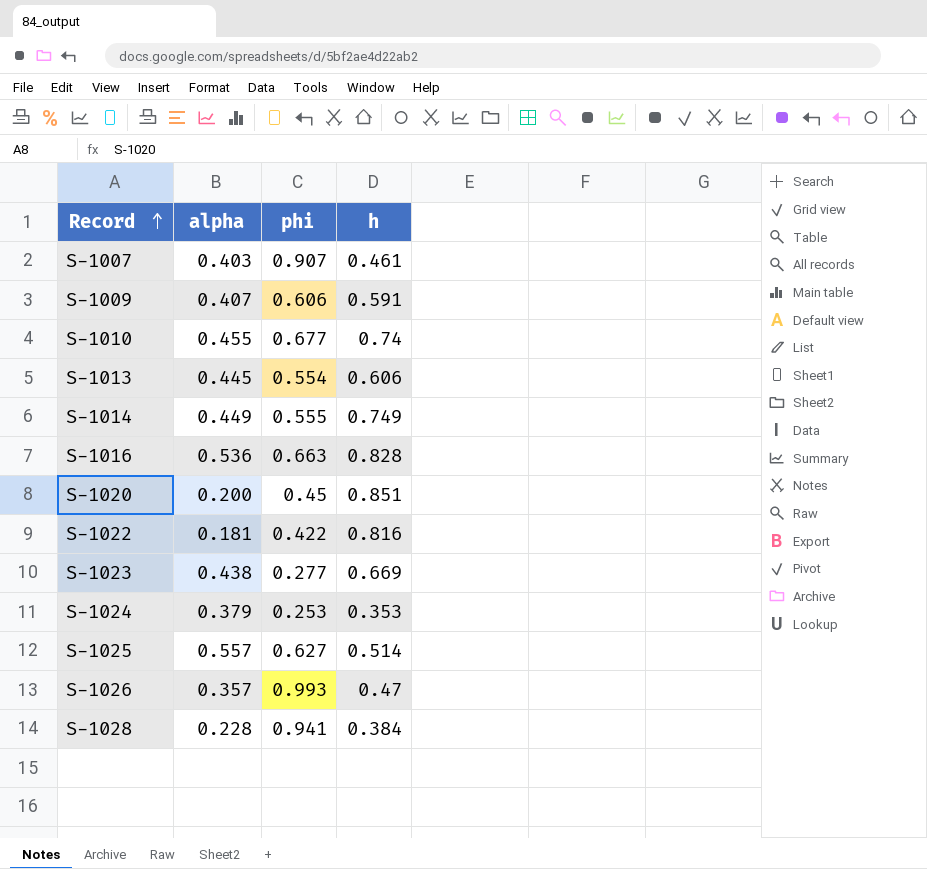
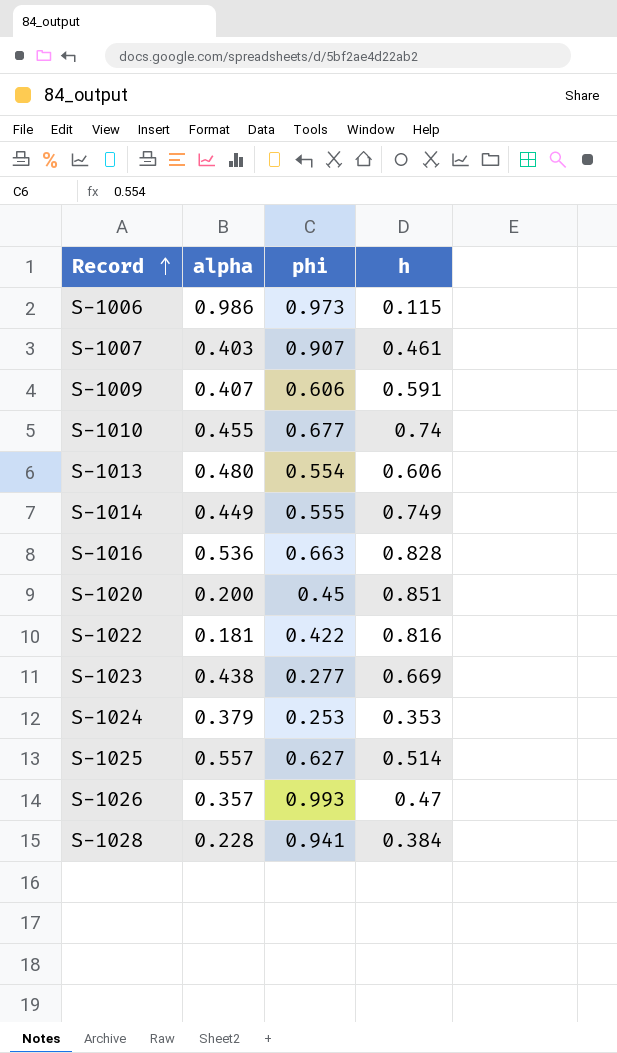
row S-1006: none -> 0.986 | 0.973 | 0.115
S-1013 | alpha: 0.445 -> 0.480

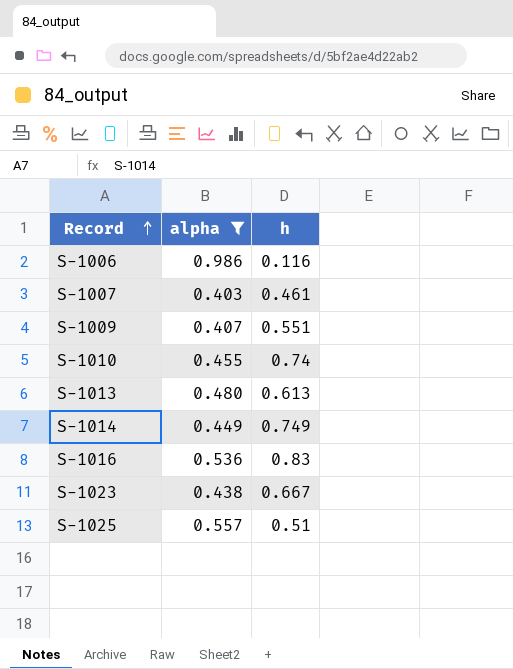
filter: none -> alpha >= 0.403
column phi | position: 3 -> none
S-1006 | h: 0.115 -> 0.116
S-1009 | h: 0.591 -> 0.551
S-1013 | h: 0.606 -> 0.613
S-1016 | h: 0.828 -> 0.83
S-1023 | h: 0.669 -> 0.667
S-1025 | h: 0.514 -> 0.51

